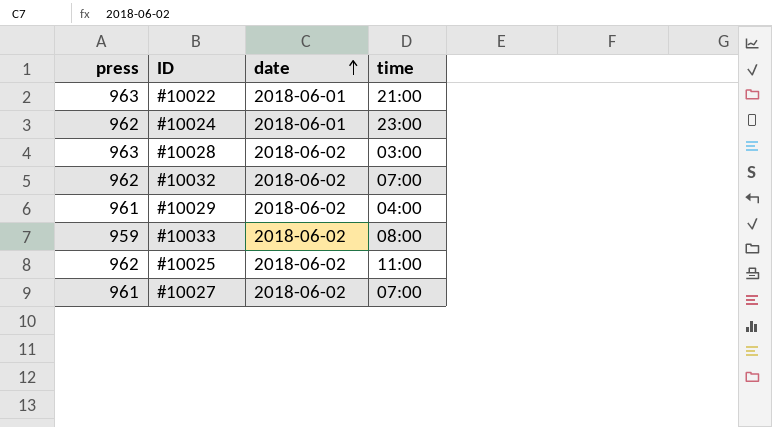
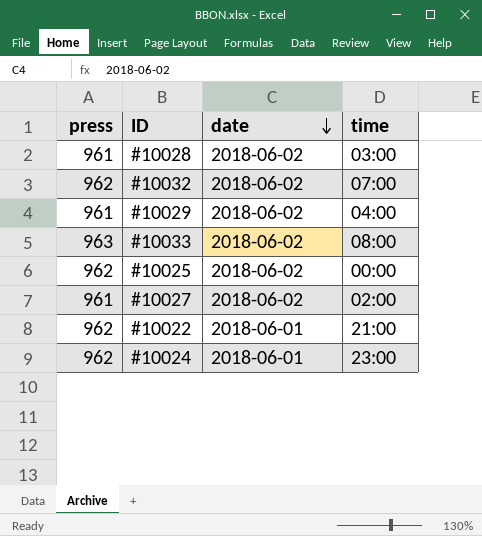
row order: date ascending -> date descending
#10028 | press: 963 -> 961
#10033 | press: 959 -> 963
#10025 | time: 11:00 -> 00:00
#10027 | time: 07:00 -> 02:00
#10022 | press: 963 -> 962

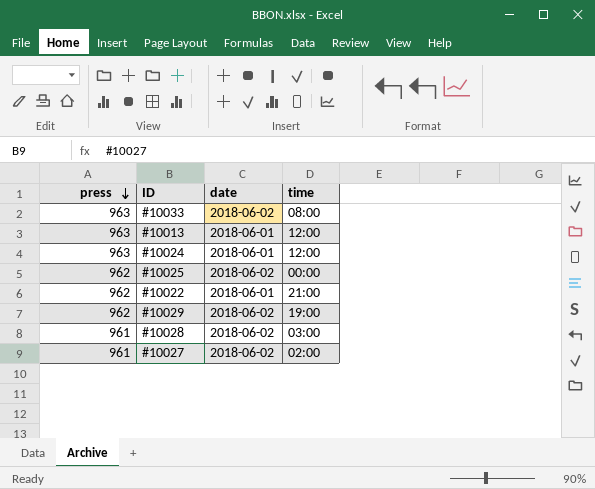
row order: date descending -> press descending
row #10032: 962 | 2018-06-02 | 07:00 -> none
row #10013: none -> 963 | 2018-06-01 | 12:00
#10024 | press: 962 -> 963
#10024 | time: 23:00 -> 12:00
#10029 | press: 961 -> 962
#10029 | time: 04:00 -> 19:00

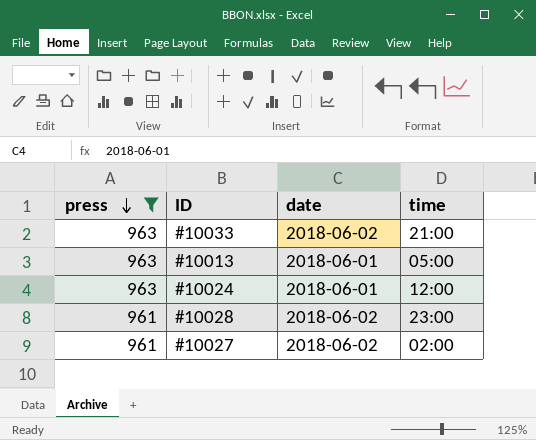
filter: none -> press != 962
#10033 | time: 08:00 -> 21:00
#10013 | time: 12:00 -> 05:00
#10028 | time: 03:00 -> 23:00

